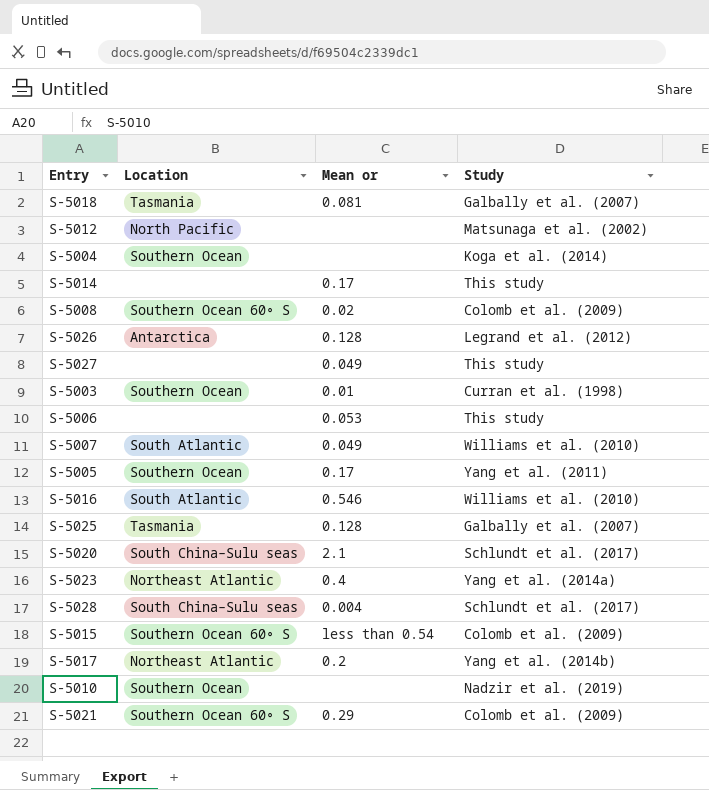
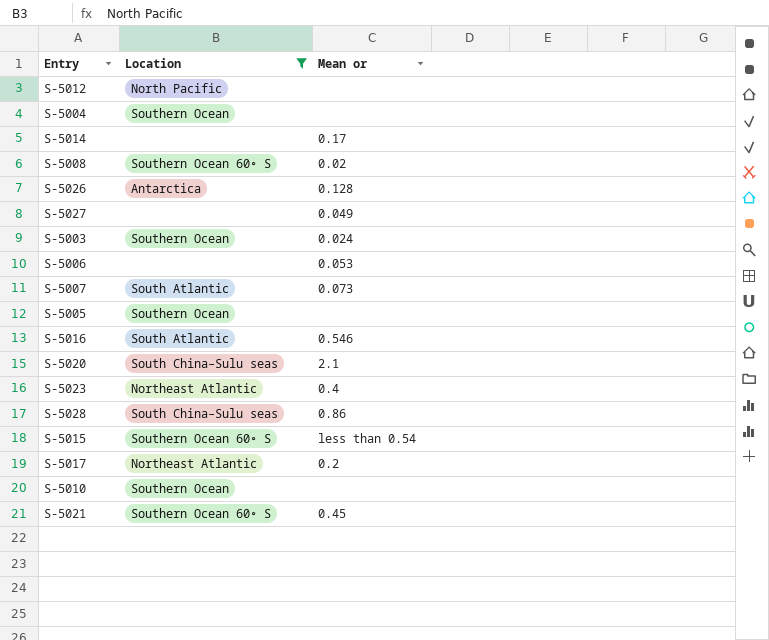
filter: none -> Location != Tasmania
column Study | position: 4 -> none
S-5003 | Mean or: 0.01 -> 0.024
S-5007 | Mean or: 0.049 -> 0.073
S-5005 | Mean or: 0.17 -> none
S-5028 | Mean or: 0.004 -> 0.86
S-5021 | Mean or: 0.29 -> 0.45

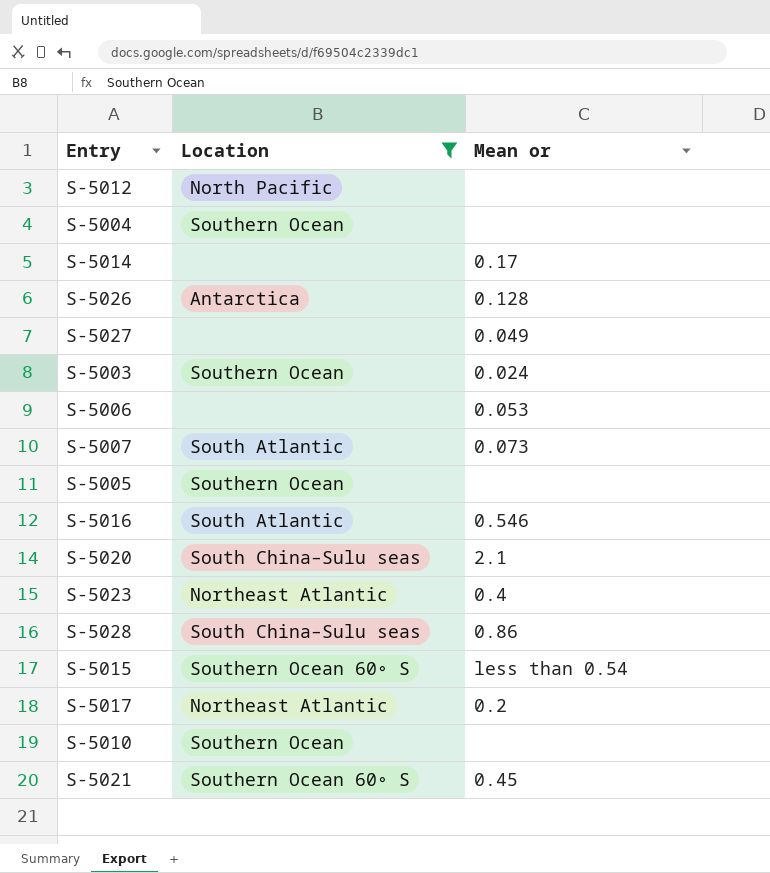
row S-5008: Southern Ocean 60∘ S | 0.02 -> none

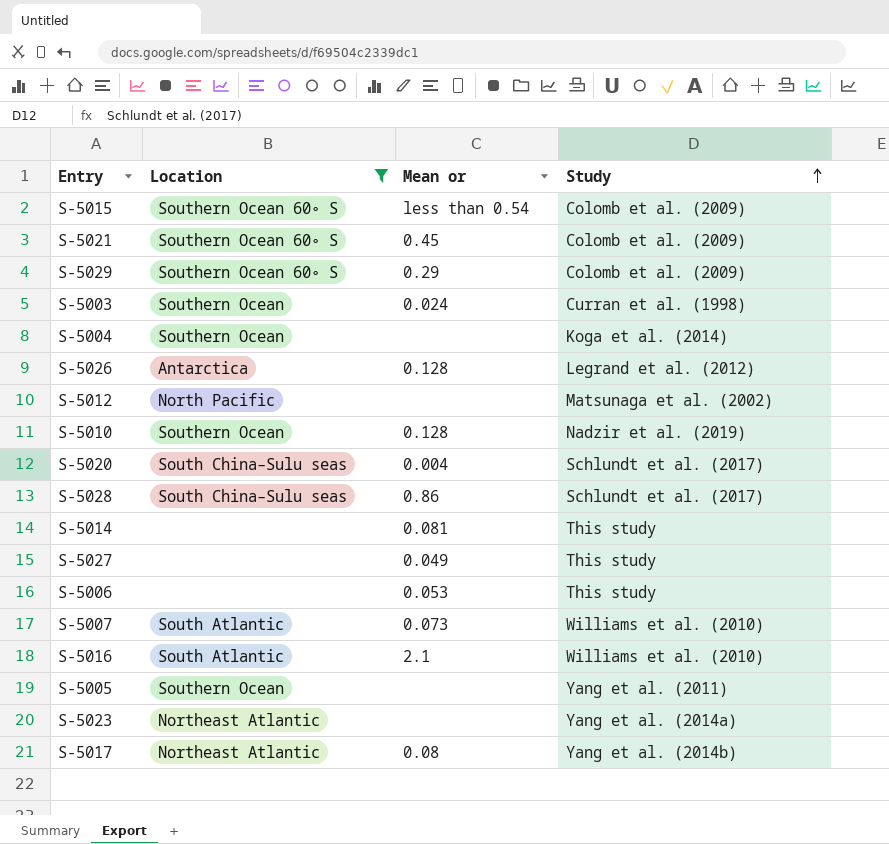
row order: none -> Study ascending
column Study | position: none -> 4
row S-5029: none -> Southern Ocean 60∘ S | 0.29 | Colomb et al. (2009)
S-5010 | Mean or: none -> 0.128
S-5020 | Mean or: 2.1 -> 0.004
S-5014 | Mean or: 0.17 -> 0.081
S-5016 | Mean or: 0.546 -> 2.1
S-5023 | Mean or: 0.4 -> none
S-5017 | Mean or: 0.2 -> 0.08

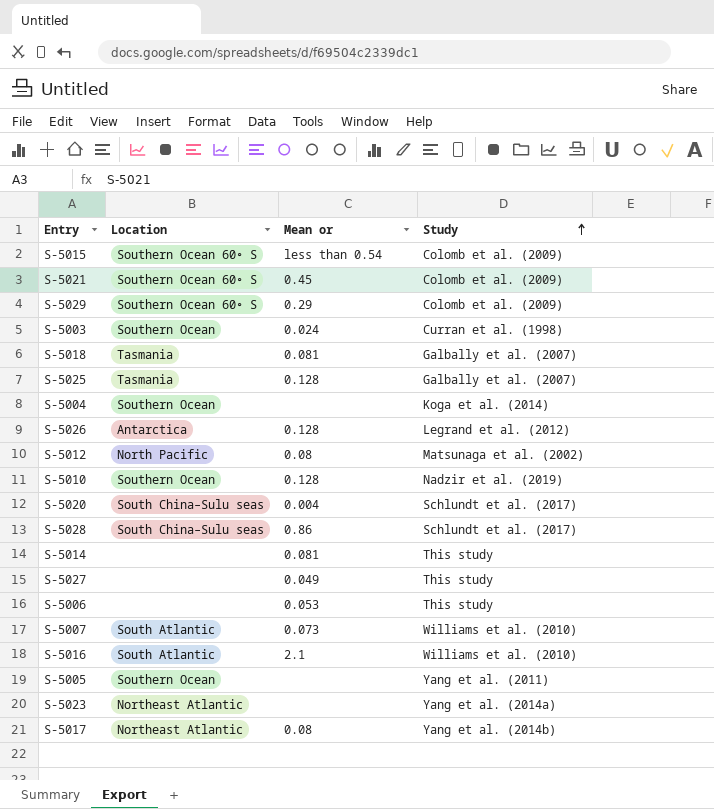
filter: Location != Tasmania -> none
S-5012 | Mean or: none -> 0.08

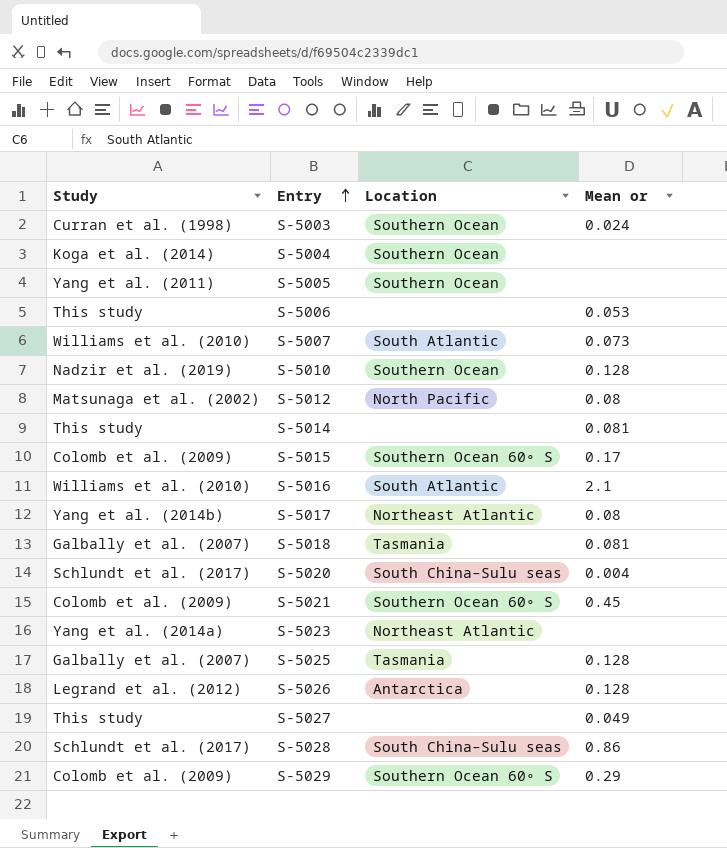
row order: Study ascending -> Entry ascending
column Study | position: 4 -> 1
S-5015 | Mean or: less than 0.54 -> 0.17

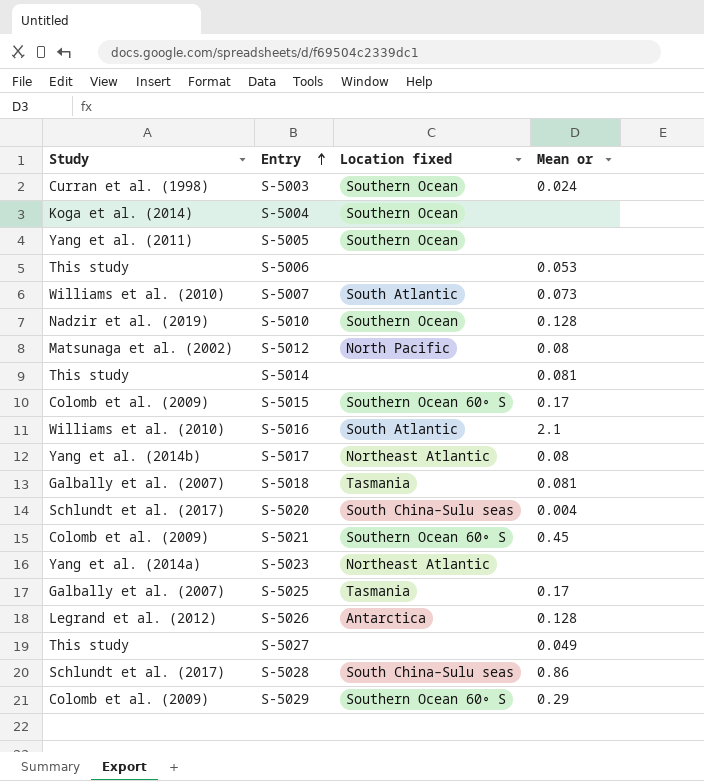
column name: Location -> Location fixed
S-5025 | Mean or: 0.128 -> 0.17

